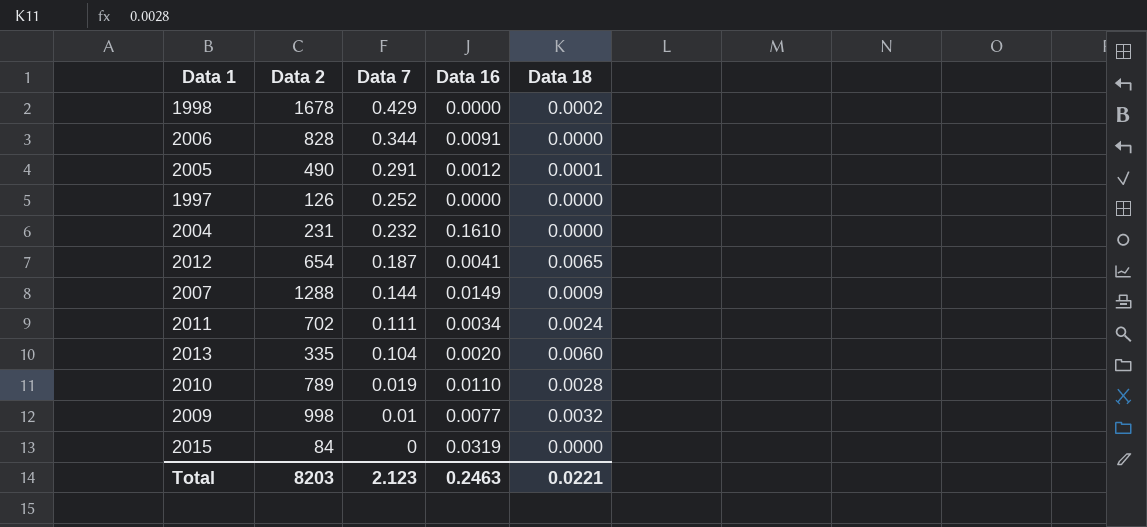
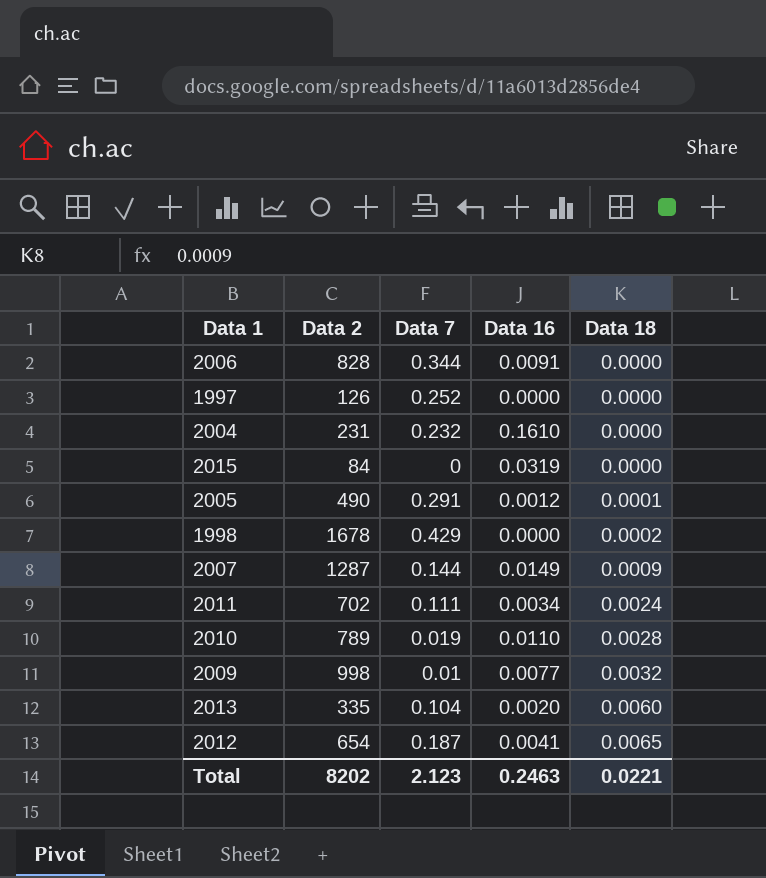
row order: Data 7 descending -> Data 18 ascending
2007 | Data 2: 1288 -> 1287
Total | Data 2: 8203 -> 8202

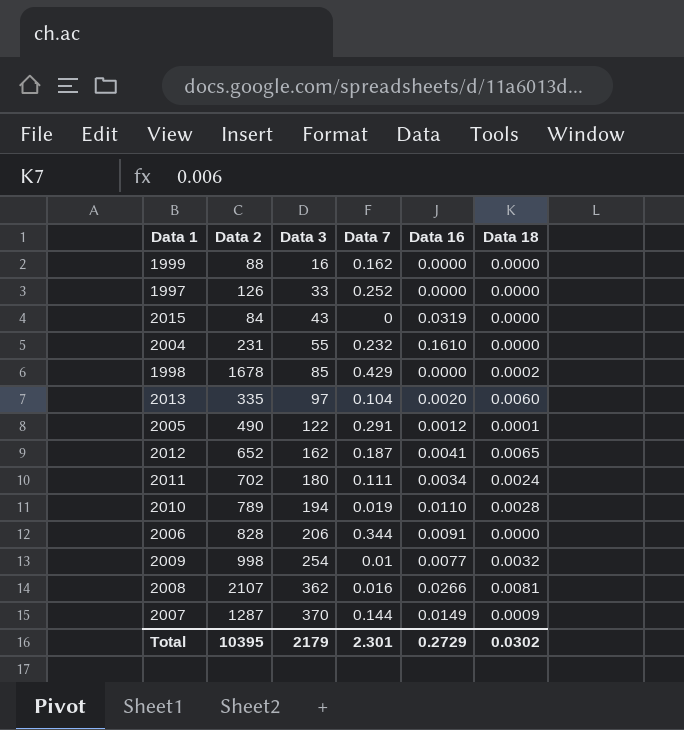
row order: Data 18 ascending -> Data 3 ascending
column Data 3 | position: none -> 3
row 1999: none -> 88 | 16 | 0.162 | 0.0000 | 0.0000
2012 | Data 2: 654 -> 652
row 2008: none -> 2107 | 362 | 0.016 | 0.0266 | 0.0081
Total | Data 2: 8202 -> 10395
Total | Data 7: 2.123 -> 2.301
Total | Data 16: 0.2463 -> 0.2729
Total | Data 18: 0.0221 -> 0.0302

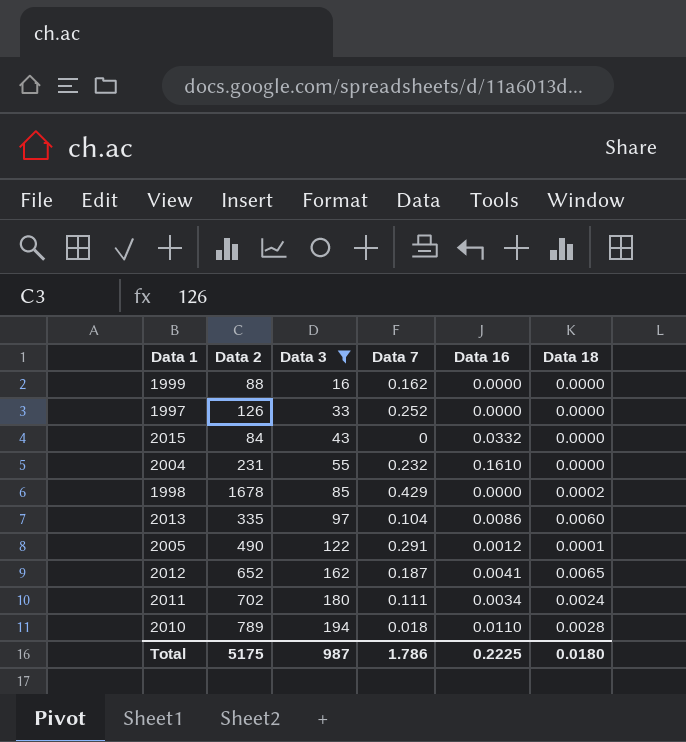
filter: none -> Data 3 <= 194
2015 | Data 16: 0.0319 -> 0.0332
2013 | Data 16: 0.0020 -> 0.0086
2010 | Data 7: 0.019 -> 0.018
Total | Data 2: 10395 -> 5175
Total | Data 3: 2179 -> 987
Total | Data 7: 2.301 -> 1.786
Total | Data 16: 0.2729 -> 0.2225
Total | Data 18: 0.0302 -> 0.0180

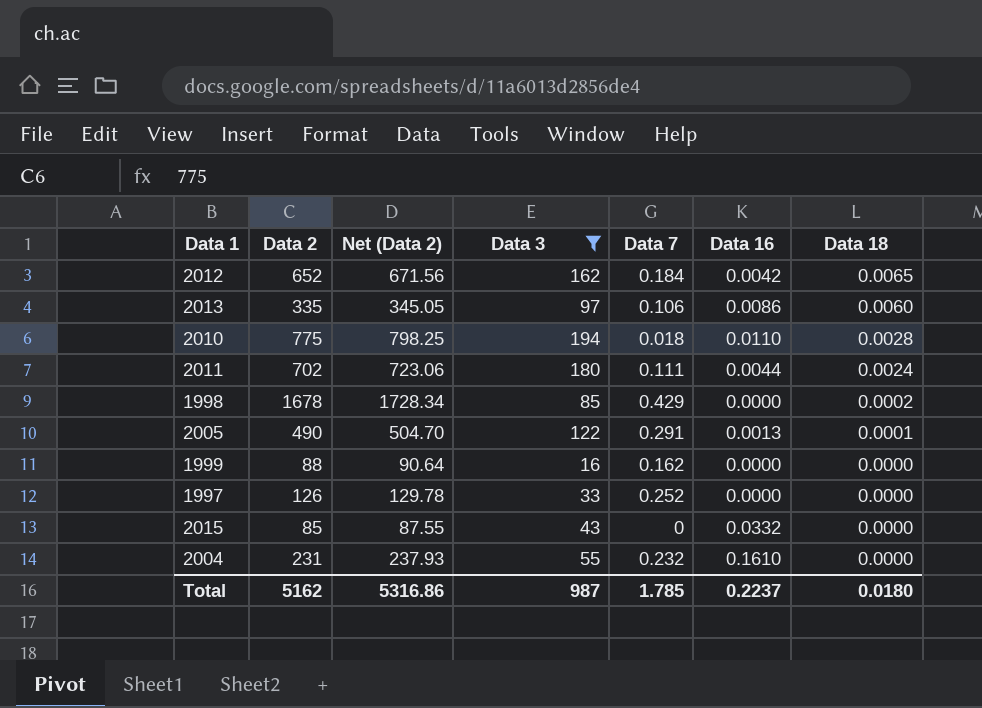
row order: Data 3 ascending -> Data 18 descending
column Net (Data 2) | formula: none -> [Data 2] * 1.03
2012 | Data 7: 0.187 -> 0.184
2012 | Data 16: 0.0041 -> 0.0042
2013 | Data 7: 0.104 -> 0.106
2010 | Data 2: 789 -> 775
2011 | Data 16: 0.0034 -> 0.0044
2005 | Data 16: 0.0012 -> 0.0013
2015 | Data 2: 84 -> 85
Total | Data 2: 5175 -> 5162
Total | Data 7: 1.786 -> 1.785
Total | Data 16: 0.2225 -> 0.2237

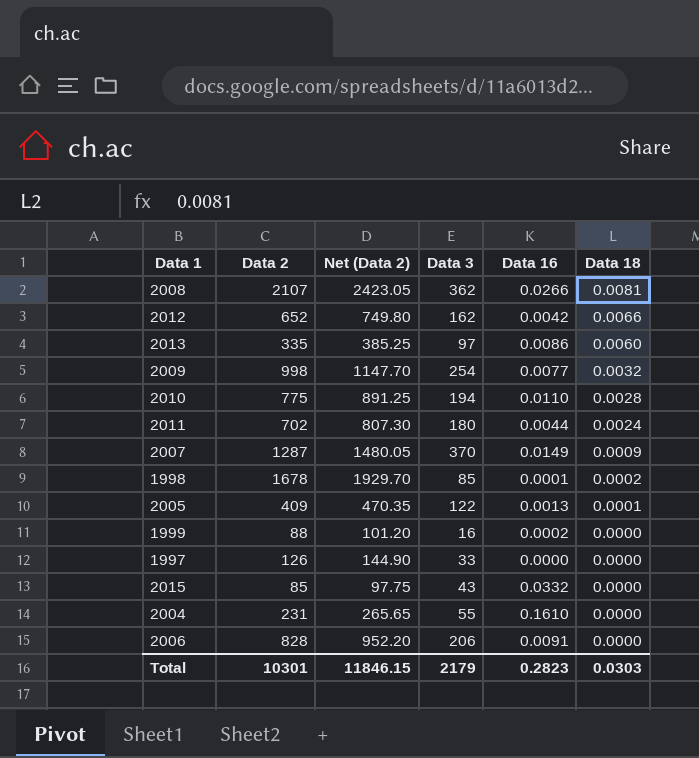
filter: Data 3 <= 194 -> none
column Data 7 | position: 5 -> none
column Net (Data 2) | formula: [Data 2] * 1.03 -> [Data 2] * 1.15
2012 | Data 18: 0.0065 -> 0.0066
1998 | Data 16: 0.0000 -> 0.0001
2005 | Data 2: 490 -> 409
1999 | Data 16: 0.0000 -> 0.0002
Total | Data 2: 5162 -> 10301
Total | Net (Data 2): 5316.86 -> 11846.15
Total | Data 3: 987 -> 2179
Total | Data 16: 0.2237 -> 0.2823
Total | Data 18: 0.0180 -> 0.0303

